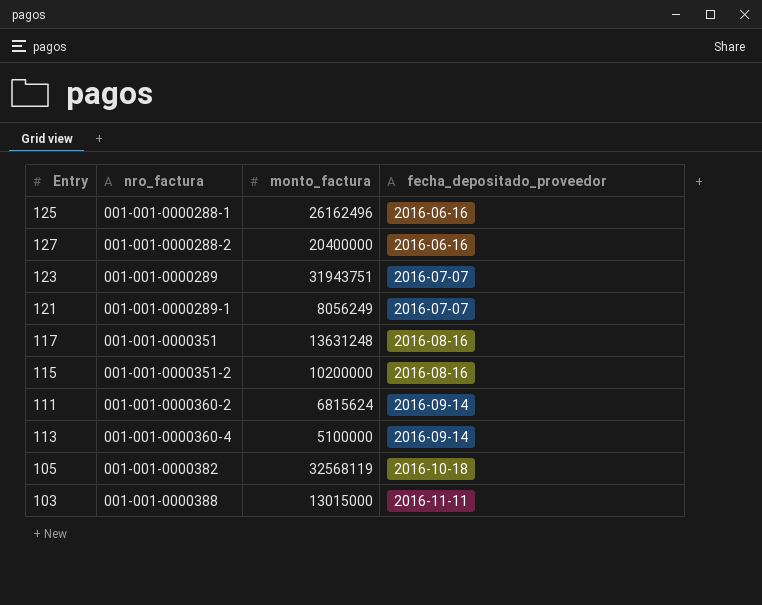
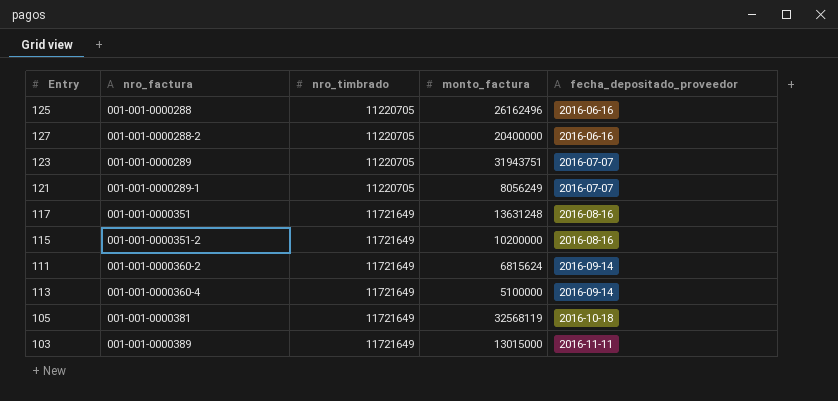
column nro_timbrado | position: none -> 3
125 | nro_factura: 001-001-0000288-1 -> 001-001-0000288
105 | nro_factura: 001-001-0000382 -> 001-001-0000381
103 | nro_factura: 001-001-0000388 -> 001-001-0000389

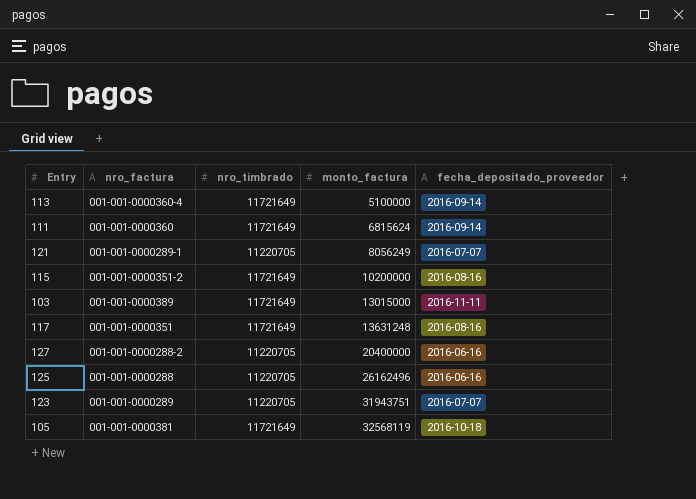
row order: nro_factura ascending -> monto_factura ascending
111 | nro_factura: 001-001-0000360-2 -> 001-001-0000360

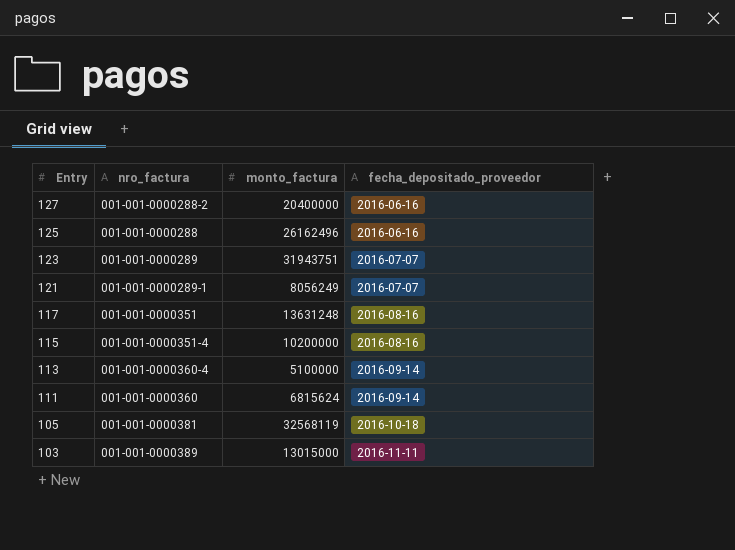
row order: monto_factura ascending -> Entry descending
column nro_timbrado | position: 3 -> none
115 | nro_factura: 001-001-0000351-2 -> 001-001-0000351-4

